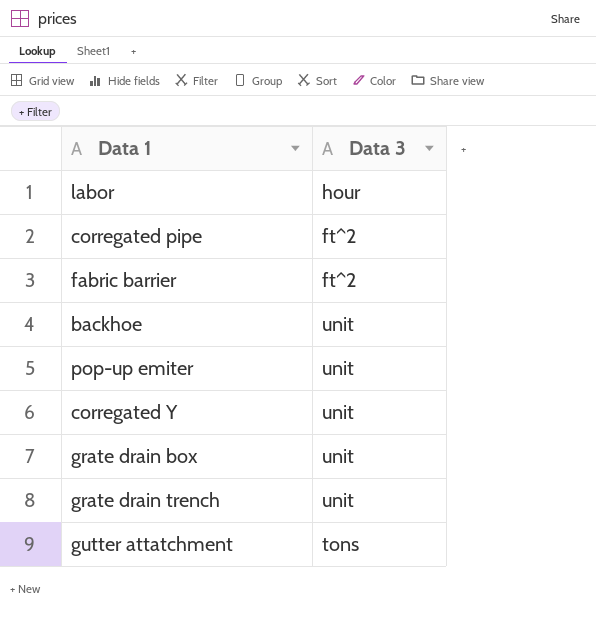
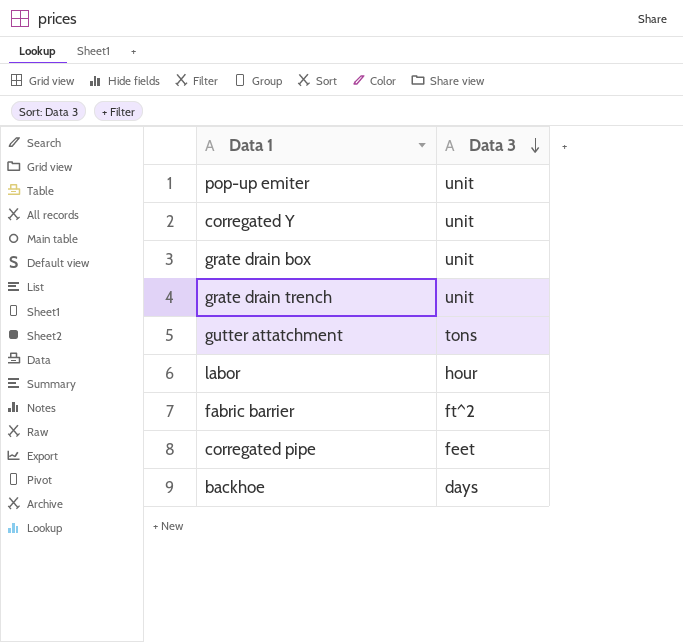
row order: none -> Data 3 descending
corregated pipe | Data 3: ft^2 -> feet
backhoe | Data 3: unit -> days

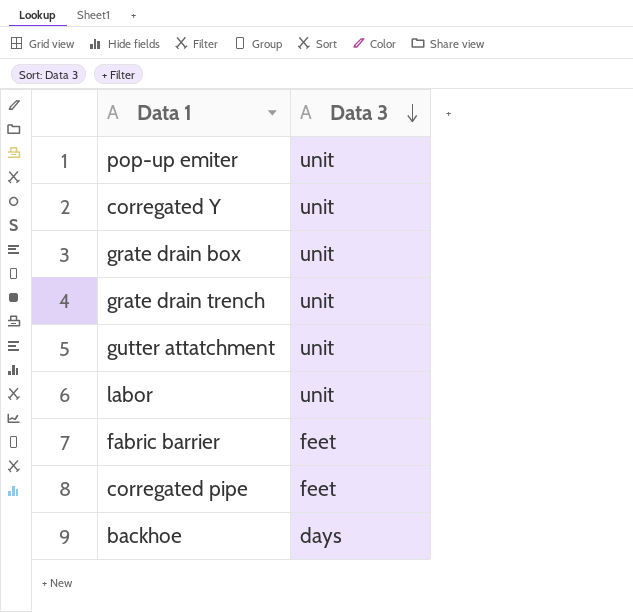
gutter attatchment | Data 3: tons -> unit
labor | Data 3: hour -> unit
fabric barrier | Data 3: ft^2 -> feet

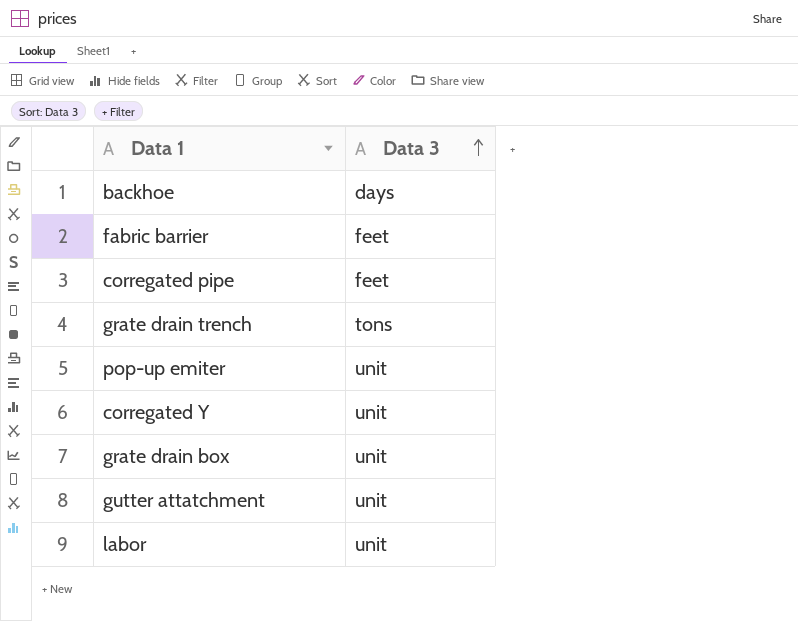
row order: Data 3 descending -> Data 3 ascending
grate drain trench | Data 3: unit -> tons

